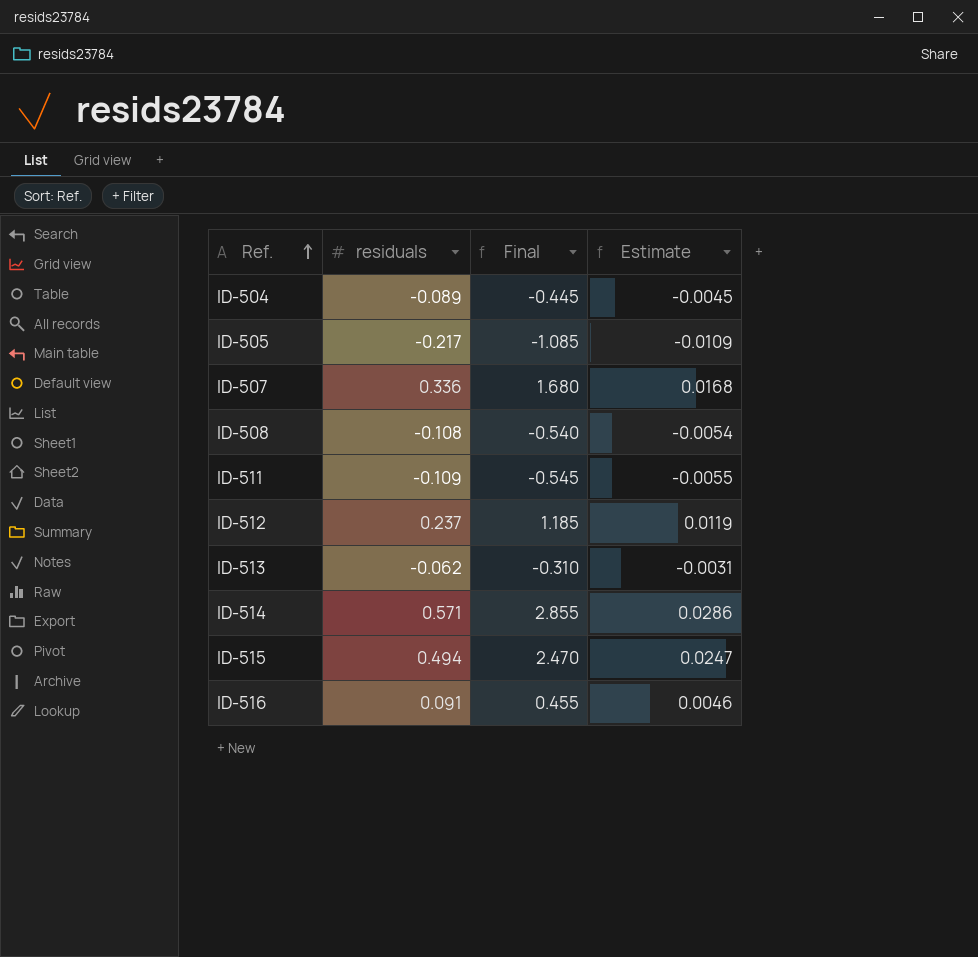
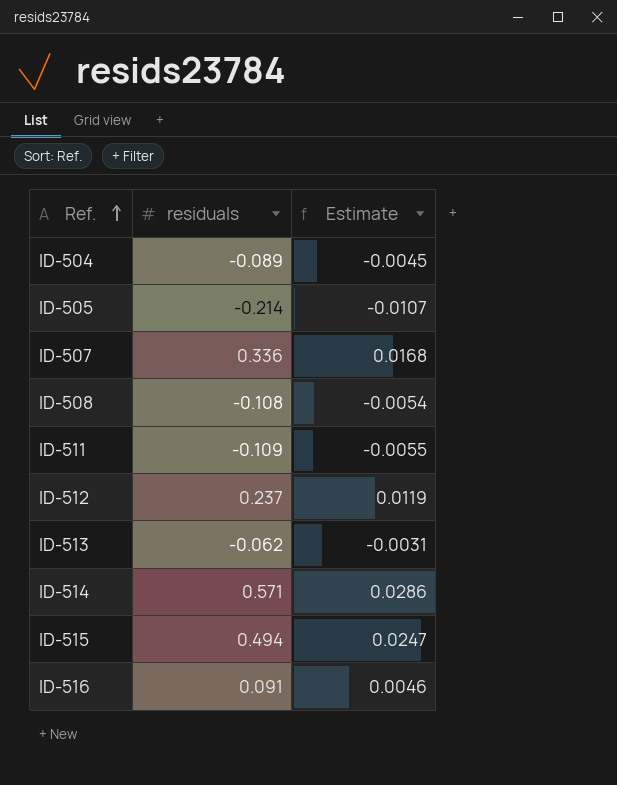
column Final | formula: [residuals] * 5 -> none
ID-505 | residuals: -0.217 -> -0.214
ID-505 | Estimate: -0.0109 -> -0.0107

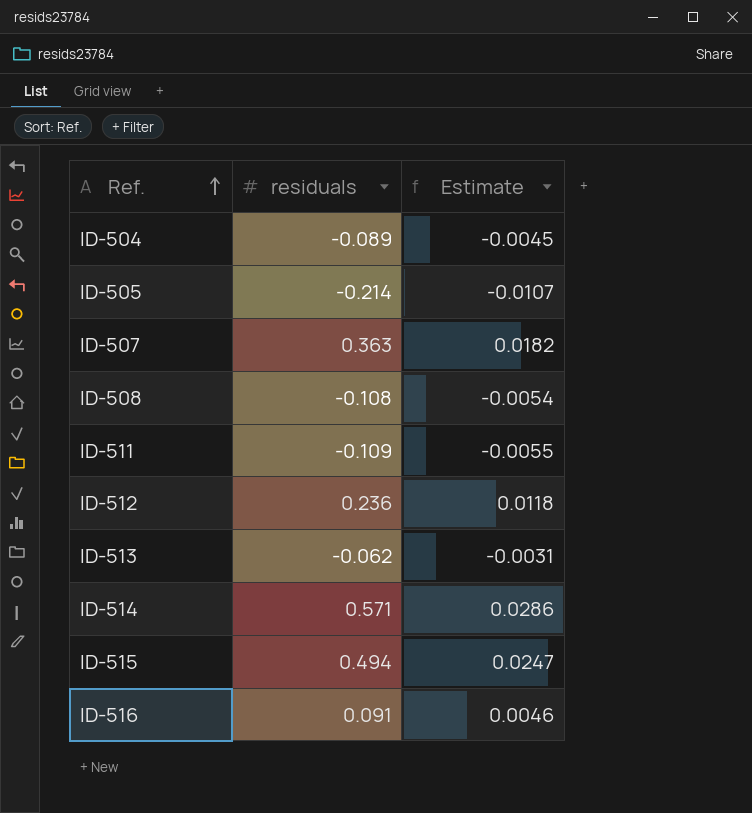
ID-507 | residuals: 0.336 -> 0.363
ID-507 | Estimate: 0.0168 -> 0.0182
ID-512 | residuals: 0.237 -> 0.236
ID-512 | Estimate: 0.0119 -> 0.0118

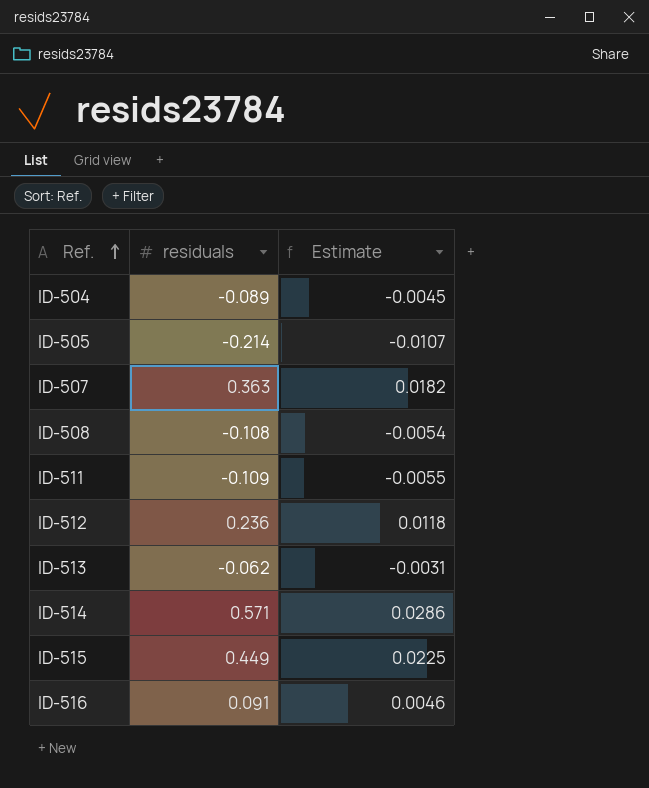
ID-515 | residuals: 0.494 -> 0.449
ID-515 | Estimate: 0.0247 -> 0.0225

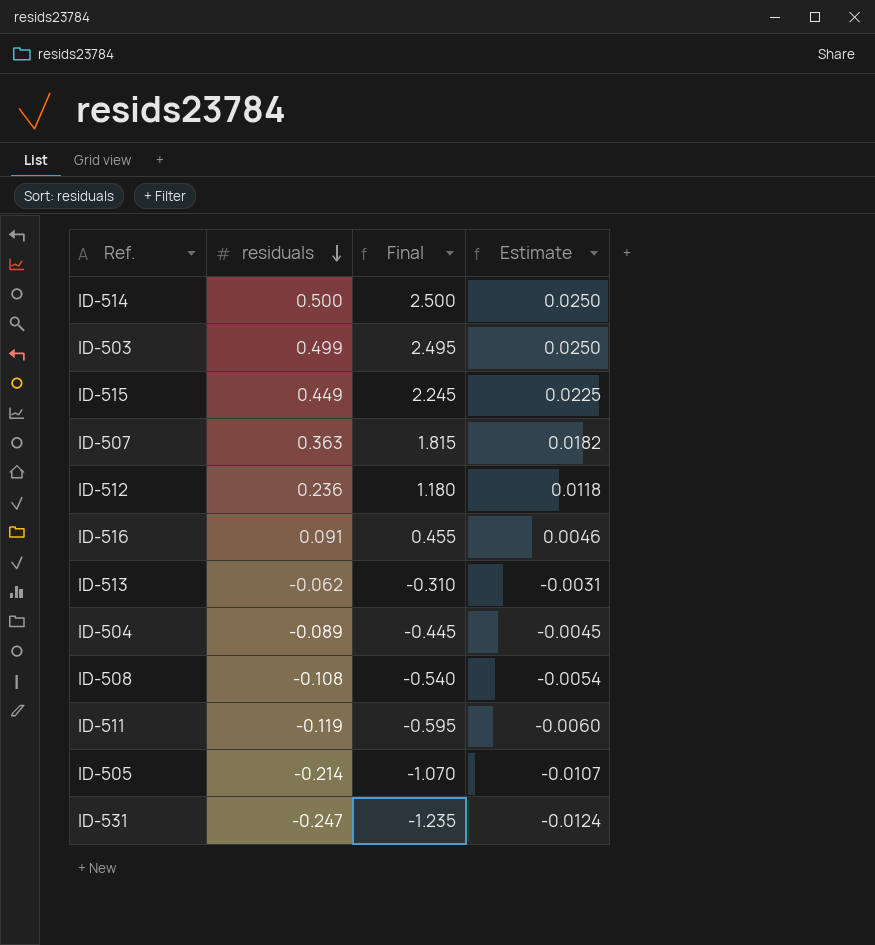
row order: Ref. ascending -> residuals descending
column Final | formula: none -> [residuals] * 5
ID-514 | residuals: 0.571 -> 0.500
ID-514 | Estimate: 0.0286 -> 0.0250
row ID-503: none -> 0.499 | 2.495 | 0.0250
ID-511 | residuals: -0.109 -> -0.119
ID-511 | Estimate: -0.0055 -> -0.0060
row ID-531: none -> -0.247 | -1.235 | -0.0124

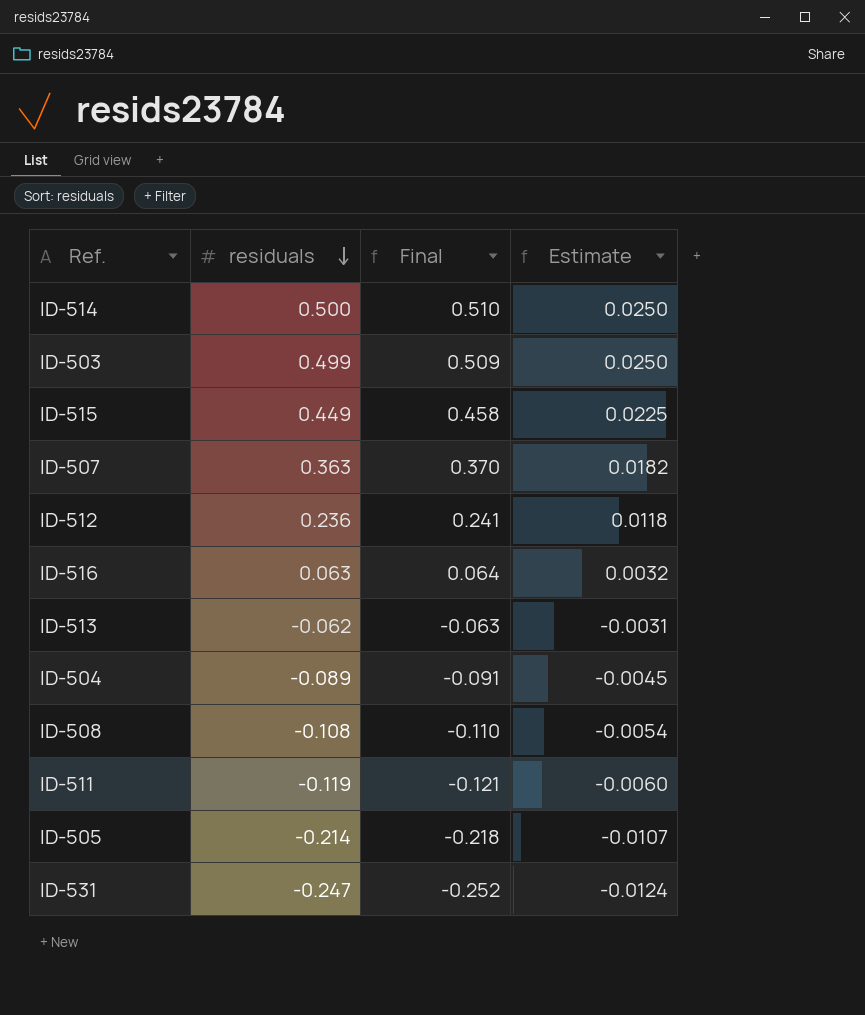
column Final | formula: [residuals] * 5 -> [residuals] * 1.02
ID-516 | residuals: 0.091 -> 0.063
ID-516 | Estimate: 0.0046 -> 0.0032

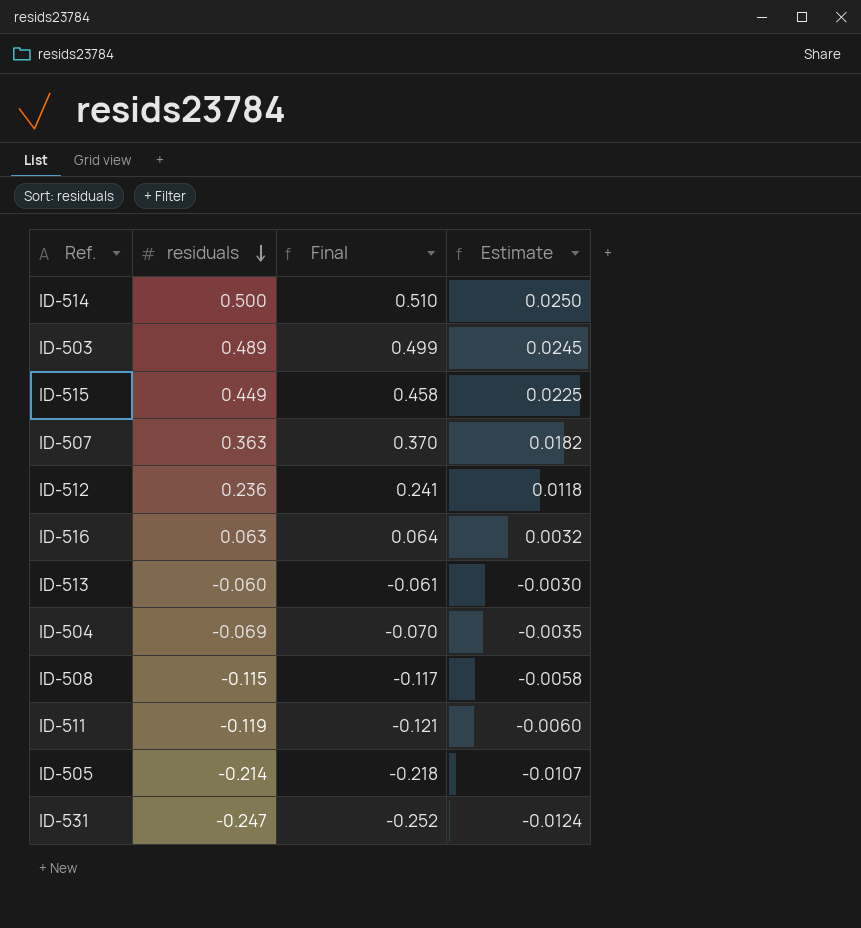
ID-503 | residuals: 0.499 -> 0.489
ID-503 | Final: 0.509 -> 0.499
ID-503 | Estimate: 0.0250 -> 0.0245
ID-513 | residuals: -0.062 -> -0.060
ID-513 | Final: -0.063 -> -0.061
ID-513 | Estimate: -0.0031 -> -0.0030
ID-504 | residuals: -0.089 -> -0.069
ID-504 | Final: -0.091 -> -0.070
ID-504 | Estimate: -0.0045 -> -0.0035
ID-508 | residuals: -0.108 -> -0.115
ID-508 | Final: -0.110 -> -0.117
ID-508 | Estimate: -0.0054 -> -0.0058

